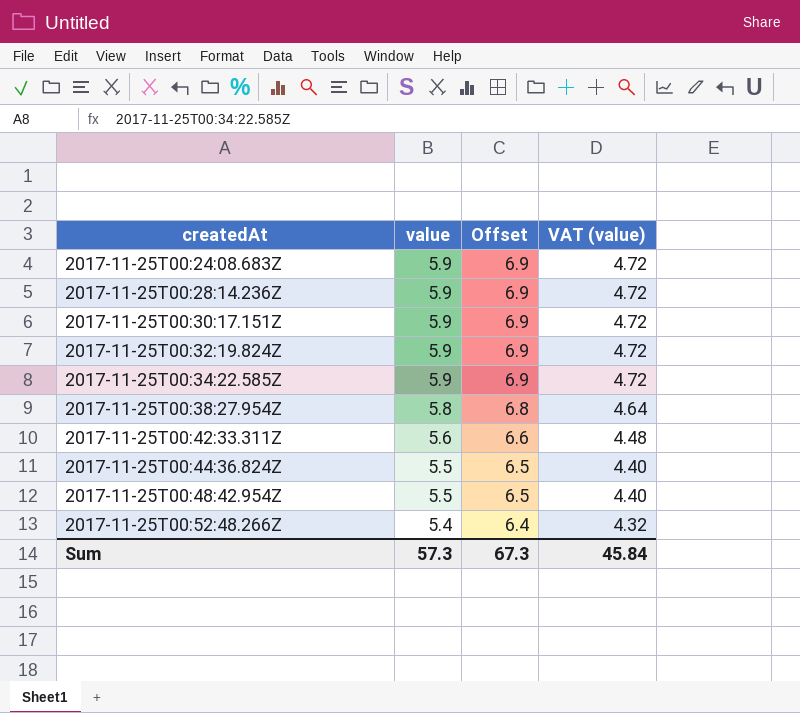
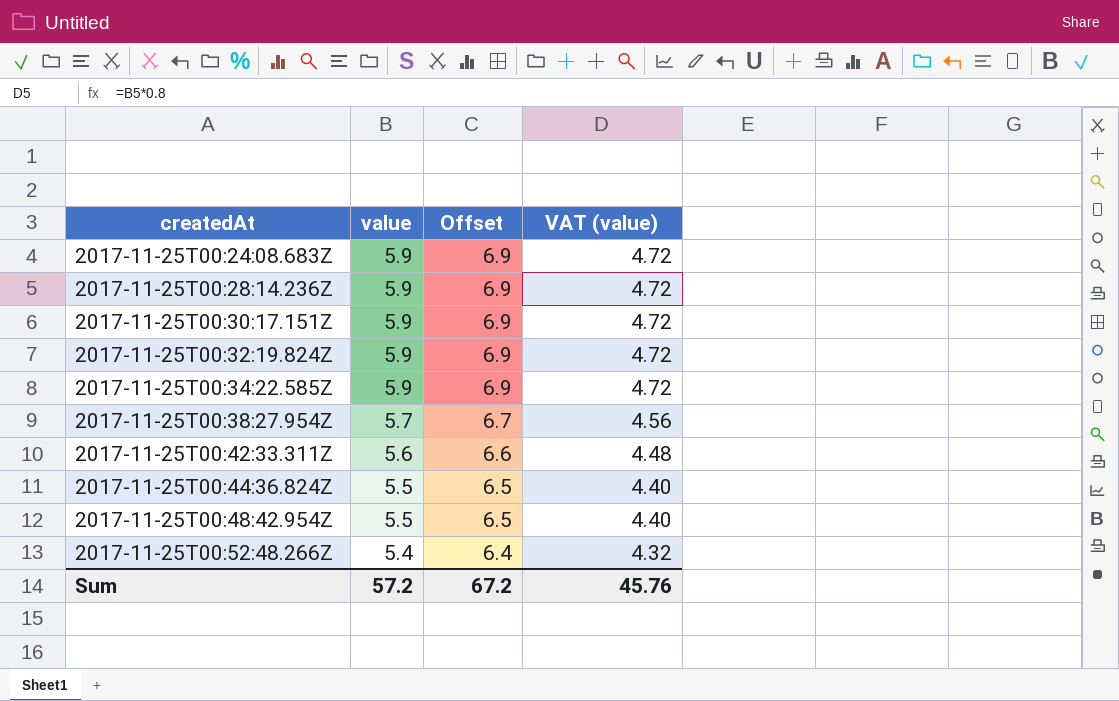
2017-11-25T00:38:27.954Z | value: 5.8 -> 5.7
2017-11-25T00:38:27.954Z | Offset: 6.8 -> 6.7
2017-11-25T00:38:27.954Z | VAT (value): 4.64 -> 4.56
Sum | value: 57.3 -> 57.2
Sum | Offset: 67.3 -> 67.2
Sum | VAT (value): 45.84 -> 45.76

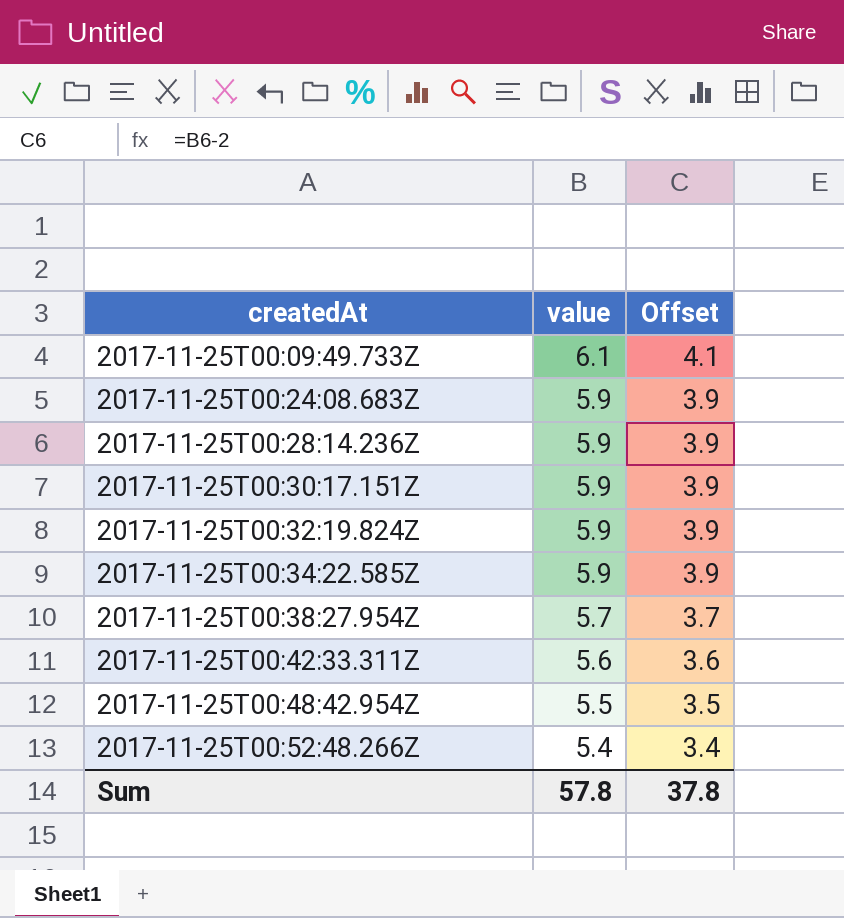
column VAT (value) | formula: [value] * 0.8 -> none
column Offset | formula: [value] + 1 -> [value] - 2
row 2017-11-25T00:44:36.824Z: 5.5 | 6.5 | 4.40 -> none
row 2017-11-25T00:09:49.733Z: none -> 6.1 | 4.1
Sum | value: 57.2 -> 57.8
Sum | Offset: 67.2 -> 37.8

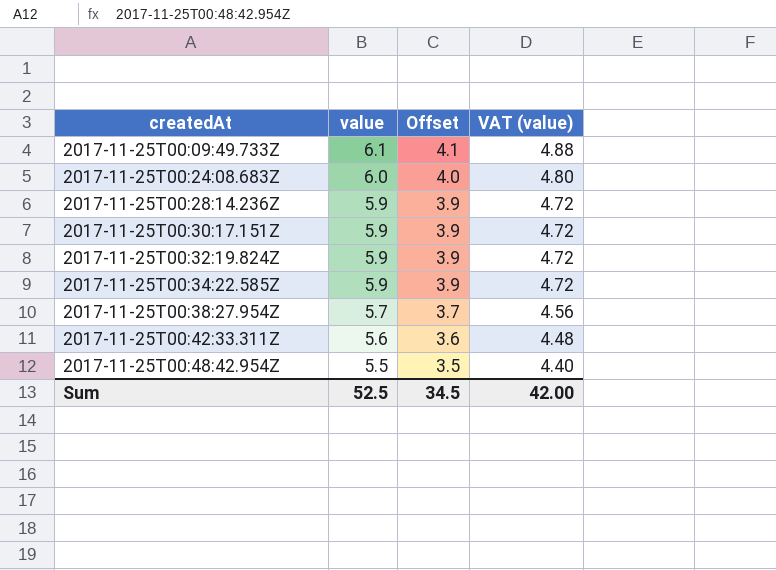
column VAT (value) | formula: none -> [value] * 0.8
row 2017-11-25T00:52:48.266Z: 5.4 | 3.4 -> none
2017-11-25T00:24:08.683Z | value: 5.9 -> 6.0
2017-11-25T00:24:08.683Z | Offset: 3.9 -> 4.0
Sum | value: 57.8 -> 52.5
Sum | Offset: 37.8 -> 34.5

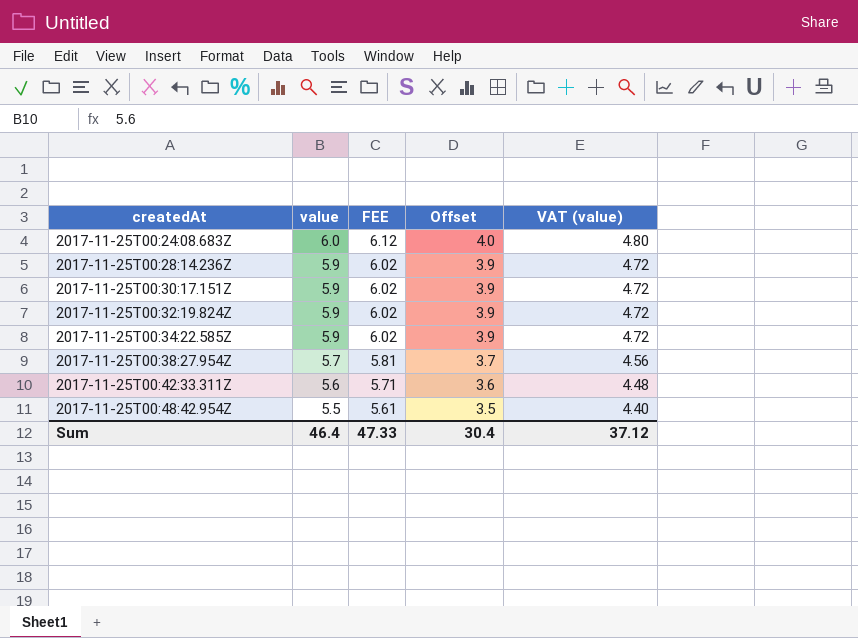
column FEE | formula: none -> [value] * 1.02
row 2017-11-25T00:09:49.733Z: 6.1 | 4.1 | 4.88 -> none
Sum | value: 52.5 -> 46.4
Sum | Offset: 34.5 -> 30.4
Sum | VAT (value): 42.00 -> 37.12

